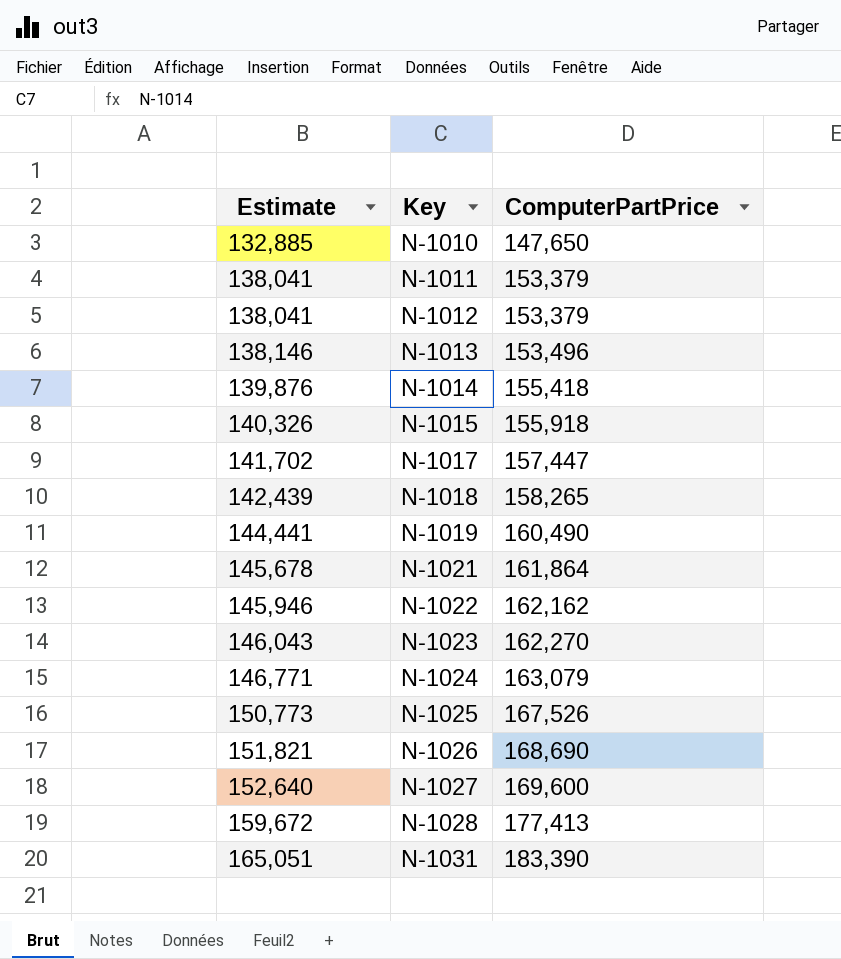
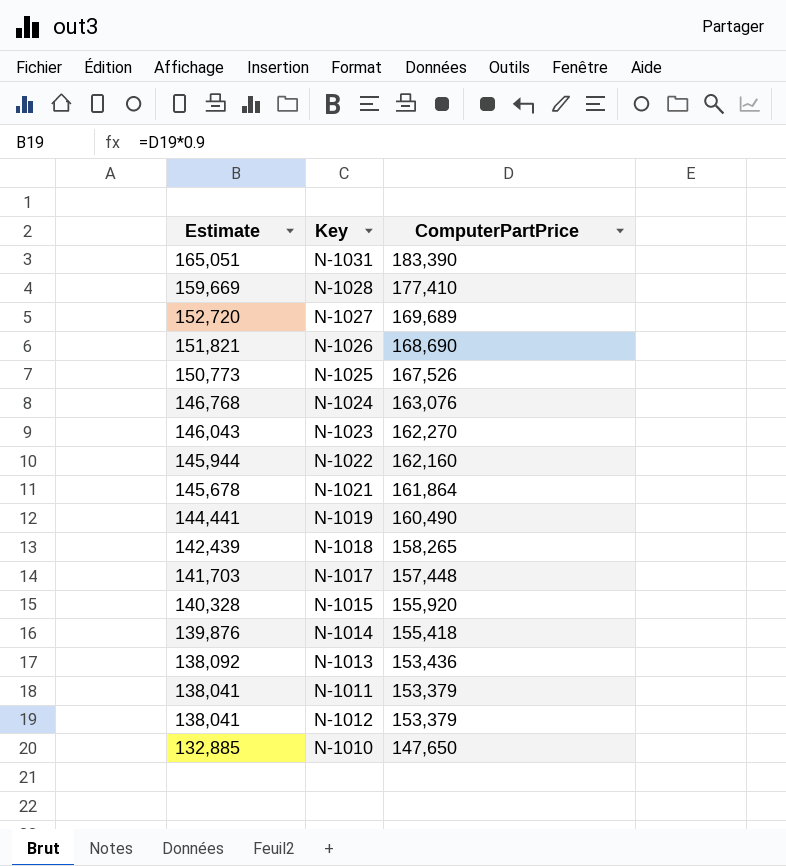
row order: Estimate ascending -> Estimate descending
N-1028 | Estimate: 159,672 -> 159,669
N-1028 | ComputerPartPrice: 177,413 -> 177,410
N-1027 | Estimate: 152,640 -> 152,720
N-1027 | ComputerPartPrice: 169,600 -> 169,689
N-1024 | Estimate: 146,771 -> 146,768
N-1024 | ComputerPartPrice: 163,079 -> 163,076
N-1022 | Estimate: 145,946 -> 145,944
N-1022 | ComputerPartPrice: 162,162 -> 162,160
N-1017 | Estimate: 141,702 -> 141,703
N-1017 | ComputerPartPrice: 157,447 -> 157,448
N-1015 | Estimate: 140,326 -> 140,328
N-1015 | ComputerPartPrice: 155,918 -> 155,920
N-1013 | Estimate: 138,146 -> 138,092
N-1013 | ComputerPartPrice: 153,496 -> 153,436

